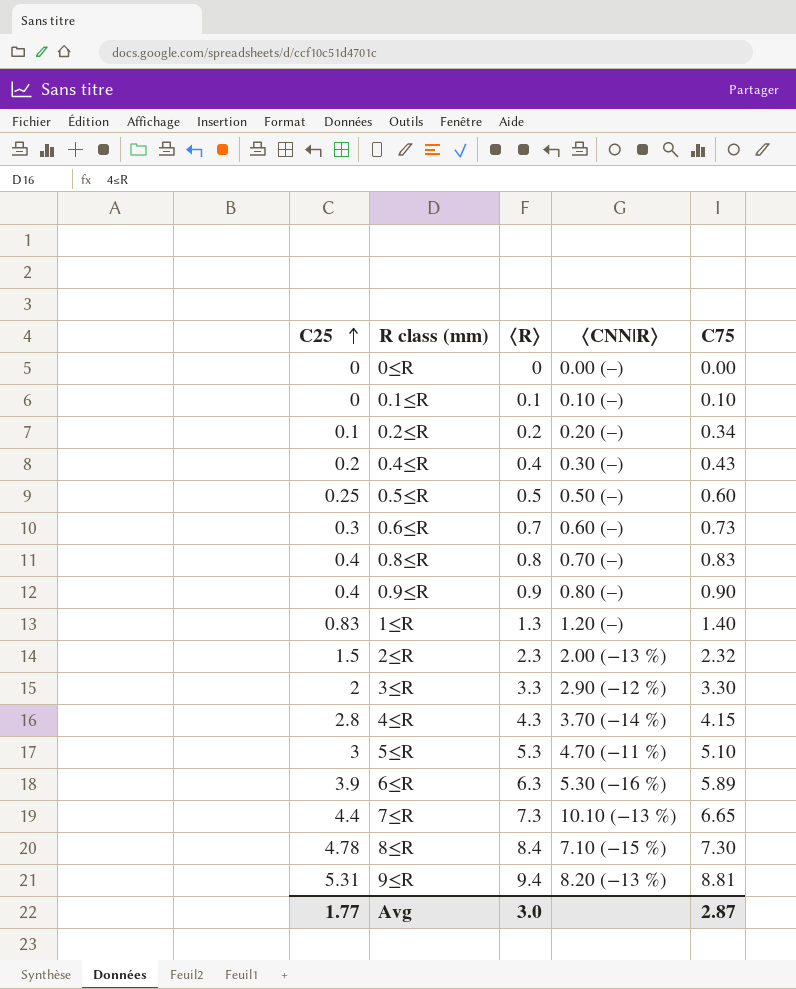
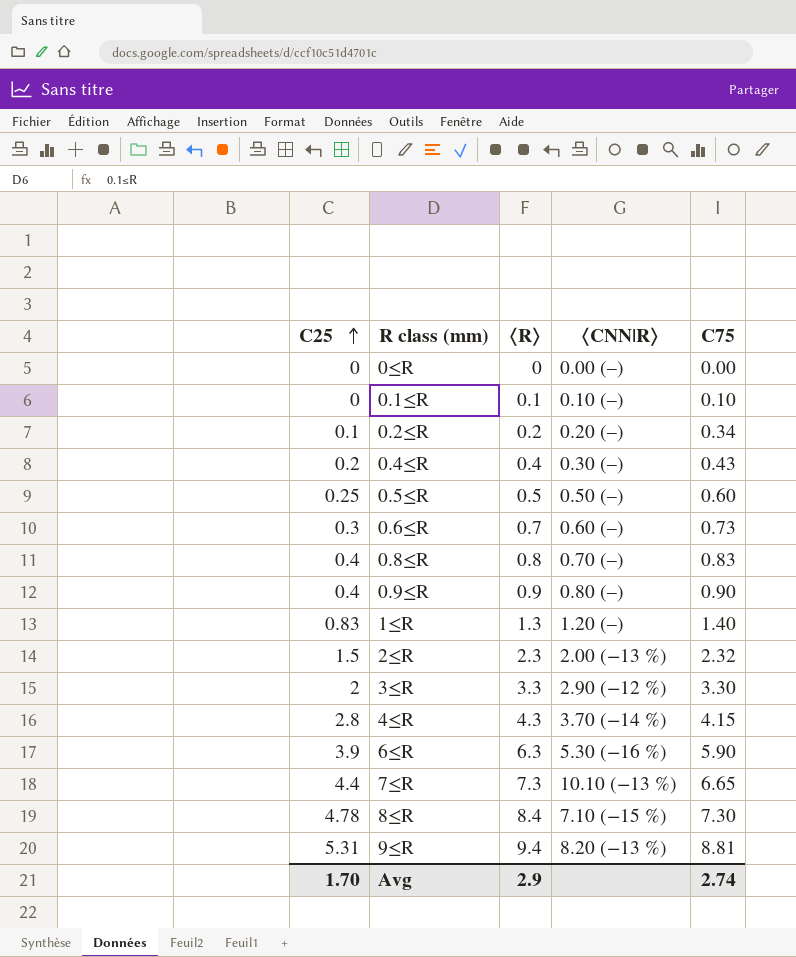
row 5≤R: 3 | 5.3 | 4.70 (−11 %) | 5.10 -> none
6≤R | C75: 5.89 -> 5.90
Avg | C25: 1.77 -> 1.70
Avg | 〈R〉: 3.0 -> 2.9
Avg | C75: 2.87 -> 2.74

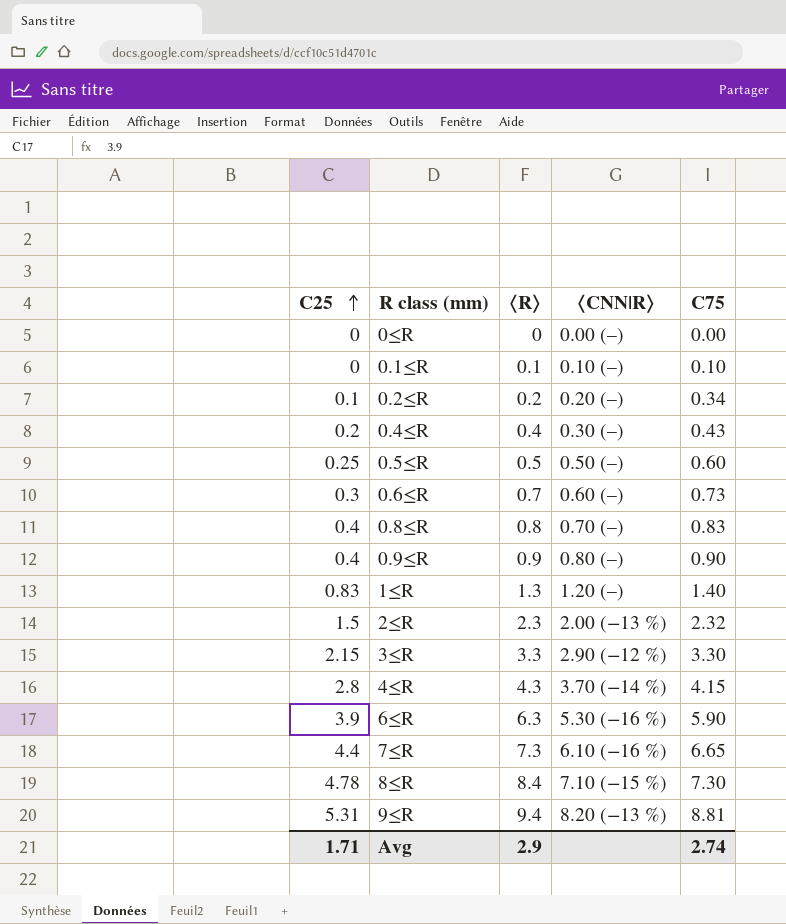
3≤R | C25: 2 -> 2.15
7≤R | 〈CNN|R〉: 10.10 (−13 %) -> 6.10 (−16 %)
Avg | C25: 1.70 -> 1.71

